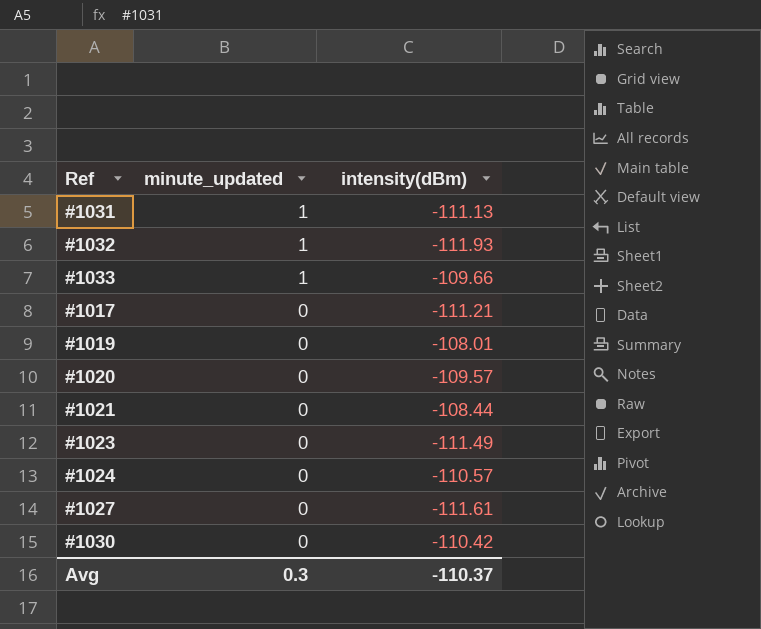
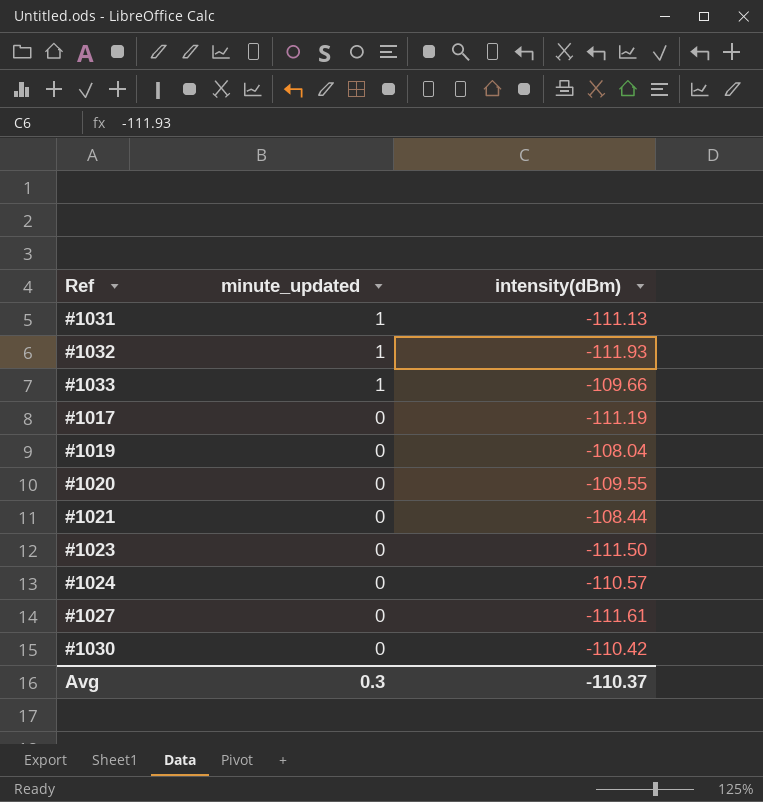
#1017 | intensity(dBm): -111.21 -> -111.19
#1019 | intensity(dBm): -108.01 -> -108.04
#1020 | intensity(dBm): -109.57 -> -109.55
#1023 | intensity(dBm): -111.49 -> -111.50

